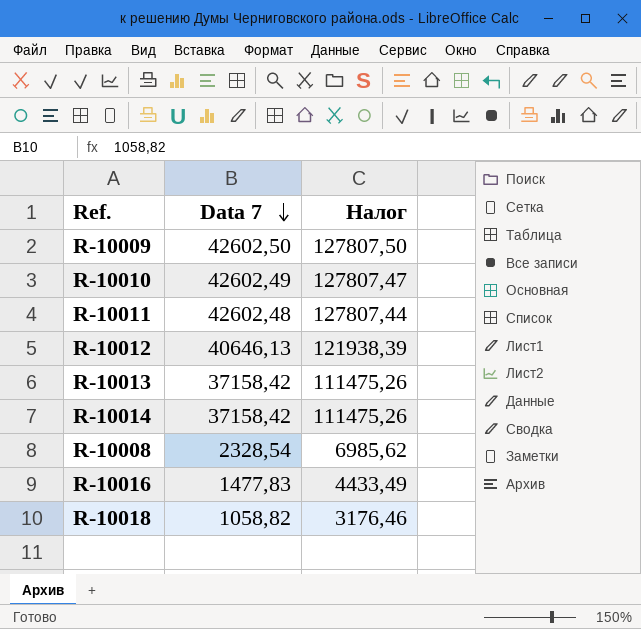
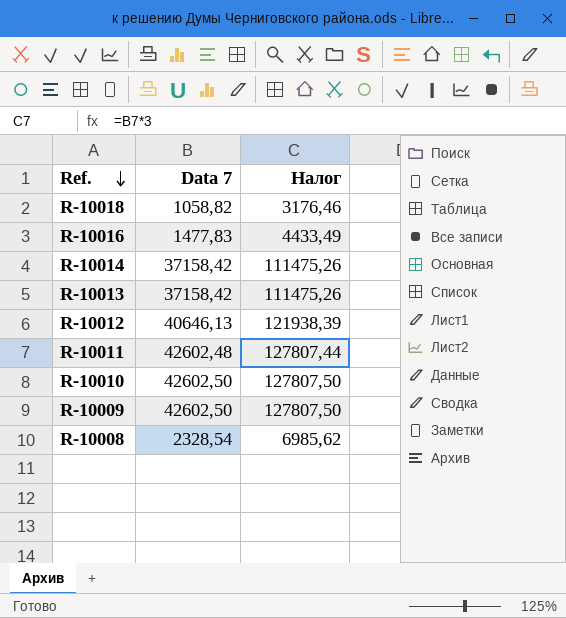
row order: Data 7 descending -> Ref. descending
R-10010 | Data 7: 42602,49 -> 42602,50
R-10010 | Налог: 127807,47 -> 127807,50

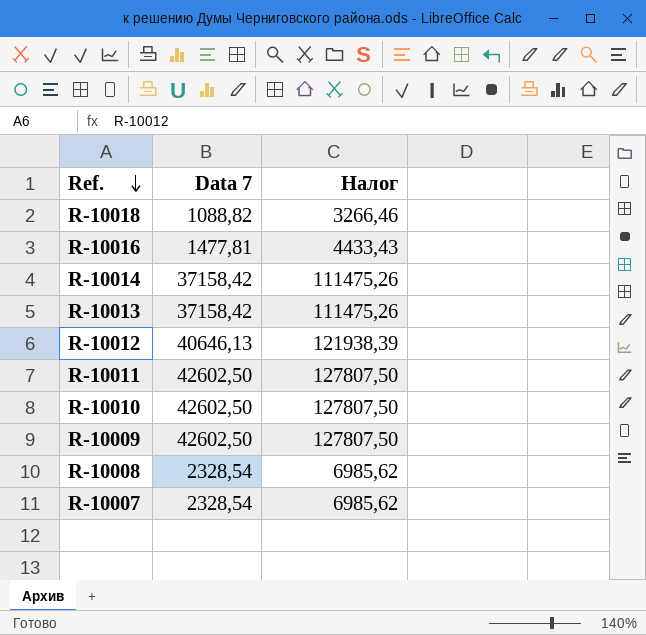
R-10018 | Data 7: 1058,82 -> 1088,82
R-10018 | Налог: 3176,46 -> 3266,46
R-10016 | Data 7: 1477,83 -> 1477,81
R-10016 | Налог: 4433,49 -> 4433,43
R-10011 | Data 7: 42602,48 -> 42602,50
R-10011 | Налог: 127807,44 -> 127807,50
row R-10007: none -> 2328,54 | 6985,62

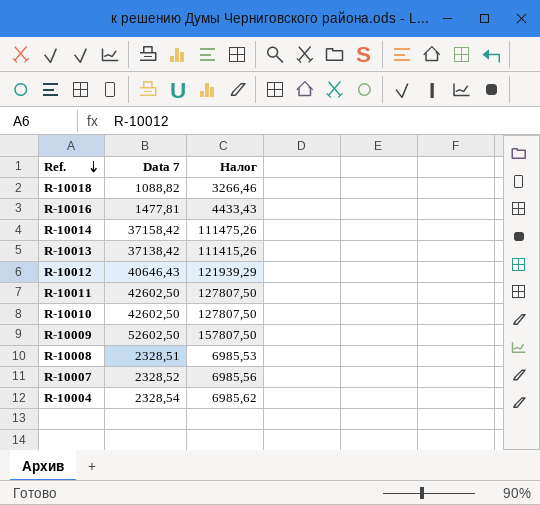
R-10013 | Data 7: 37158,42 -> 37138,42
R-10013 | Налог: 111475,26 -> 111415,26
R-10012 | Data 7: 40646,13 -> 40646,43
R-10012 | Налог: 121938,39 -> 121939,29
R-10009 | Data 7: 42602,50 -> 52602,50
R-10009 | Налог: 127807,50 -> 157807,50
R-10008 | Data 7: 2328,54 -> 2328,51
R-10008 | Налог: 6985,62 -> 6985,53
R-10007 | Data 7: 2328,54 -> 2328,52
R-10007 | Налог: 6985,62 -> 6985,56
row R-10004: none -> 2328,54 | 6985,62

